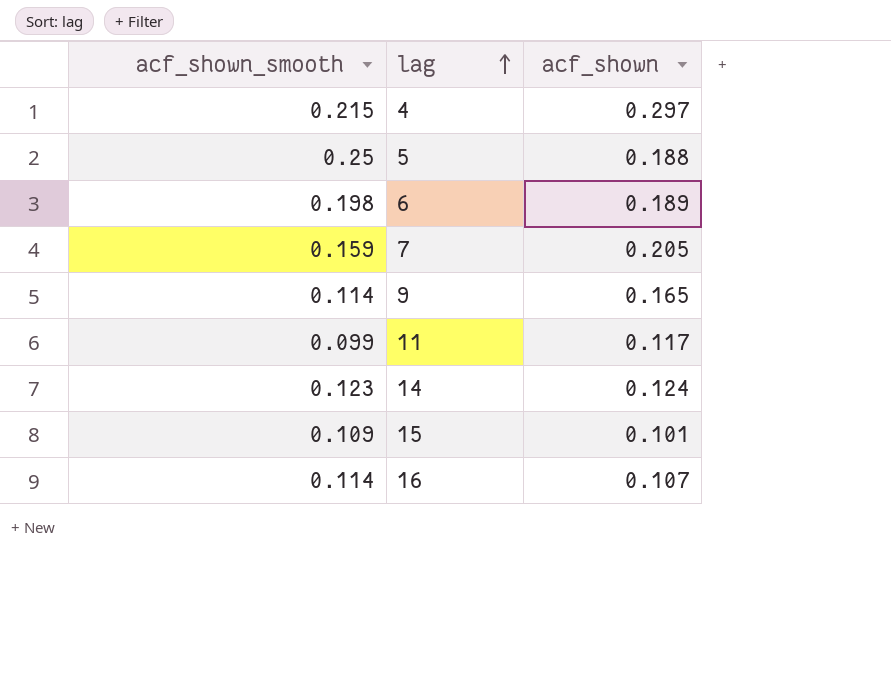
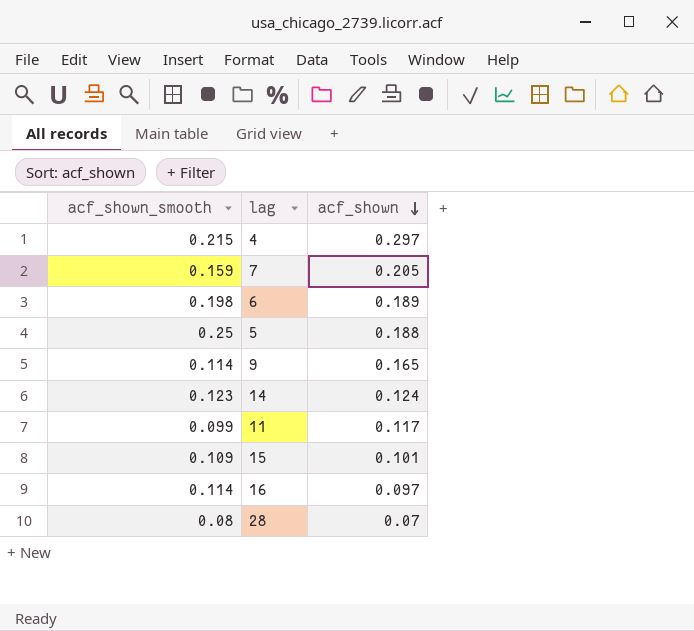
row order: lag ascending -> acf_shown descending
16 | acf_shown: 0.107 -> 0.097
row 28: none -> 0.08 | 0.07

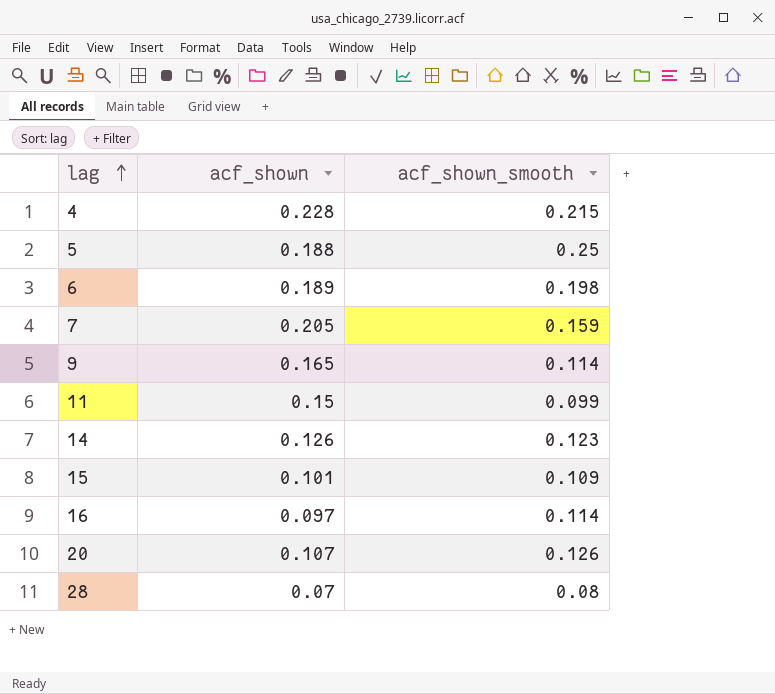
row order: acf_shown descending -> lag ascending
column acf_shown_smooth | position: 1 -> 3
4 | acf_shown: 0.297 -> 0.228
11 | acf_shown: 0.117 -> 0.15
14 | acf_shown: 0.124 -> 0.126
row 20: none -> 0.107 | 0.126

